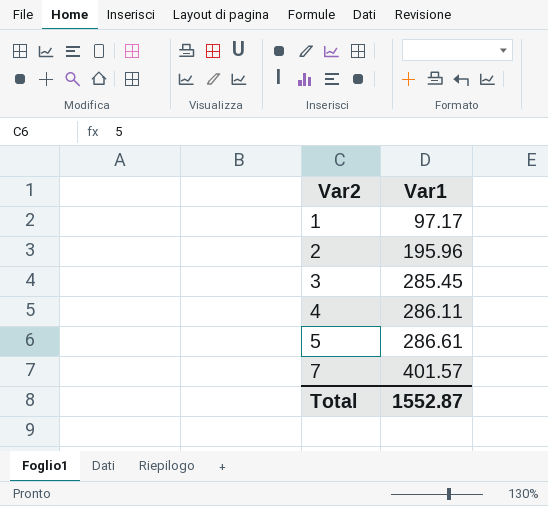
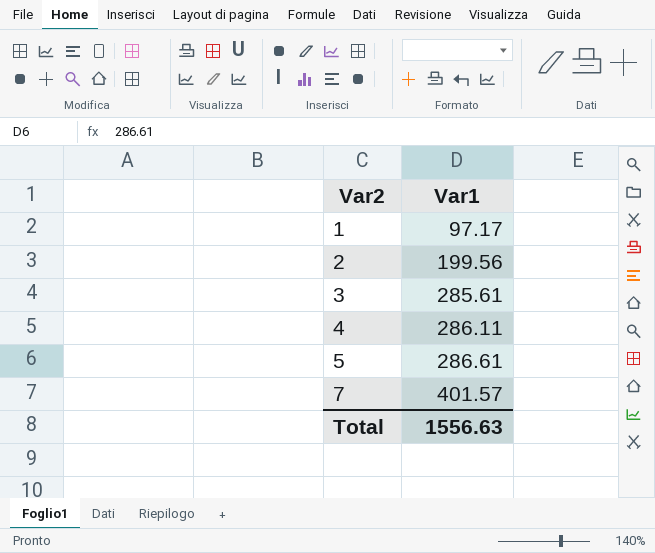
2 | Var1: 195.96 -> 199.56
3 | Var1: 285.45 -> 285.61
Total | Var1: 1552.87 -> 1556.63

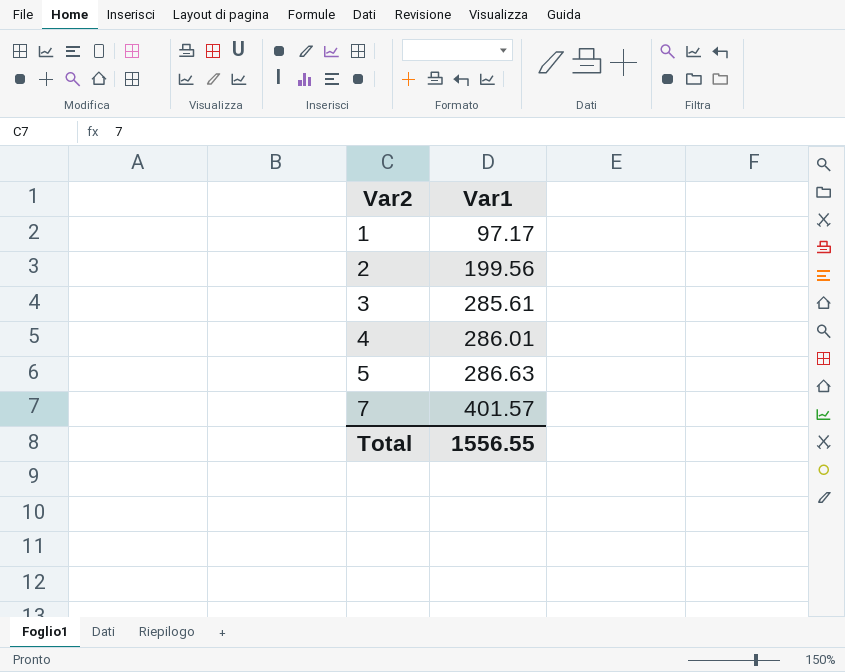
4 | Var1: 286.11 -> 286.01
5 | Var1: 286.61 -> 286.63
Total | Var1: 1556.63 -> 1556.55

